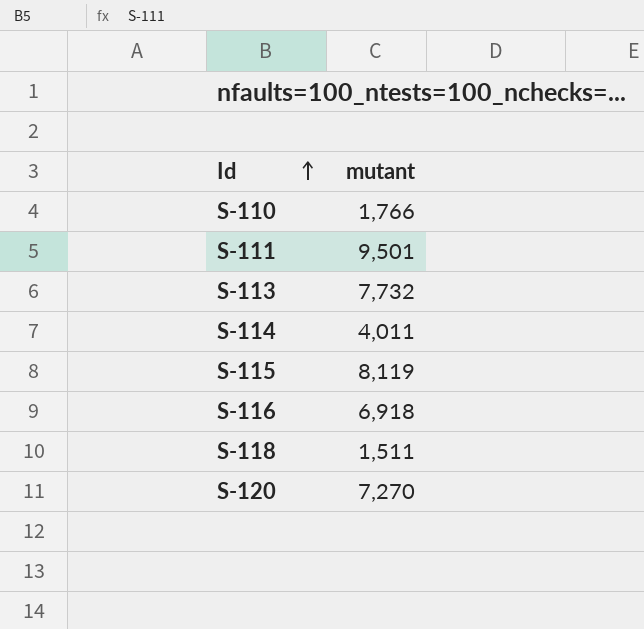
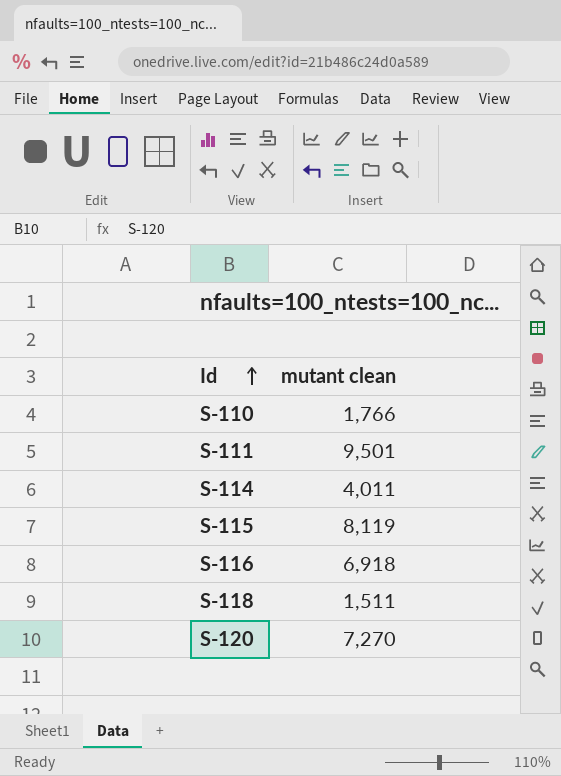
column name: mutant -> mutant clean
row S-113: 7,732 -> none

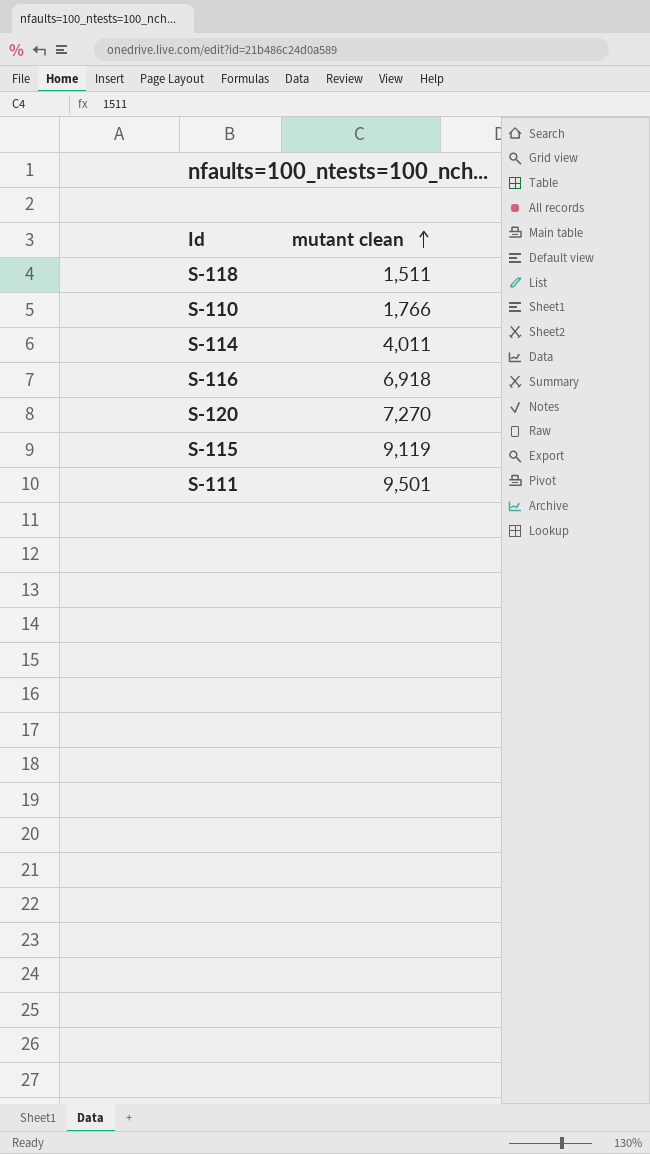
row order: Id ascending -> mutant clean ascending
S-115 | mutant clean: 8,119 -> 9,119

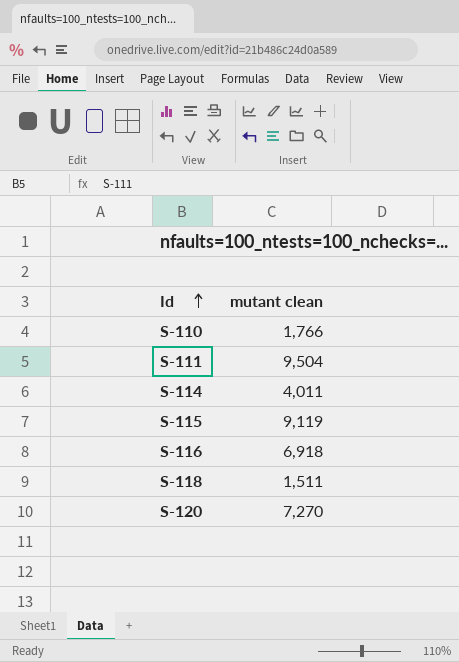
row order: mutant clean ascending -> Id ascending
S-111 | mutant clean: 9,501 -> 9,504

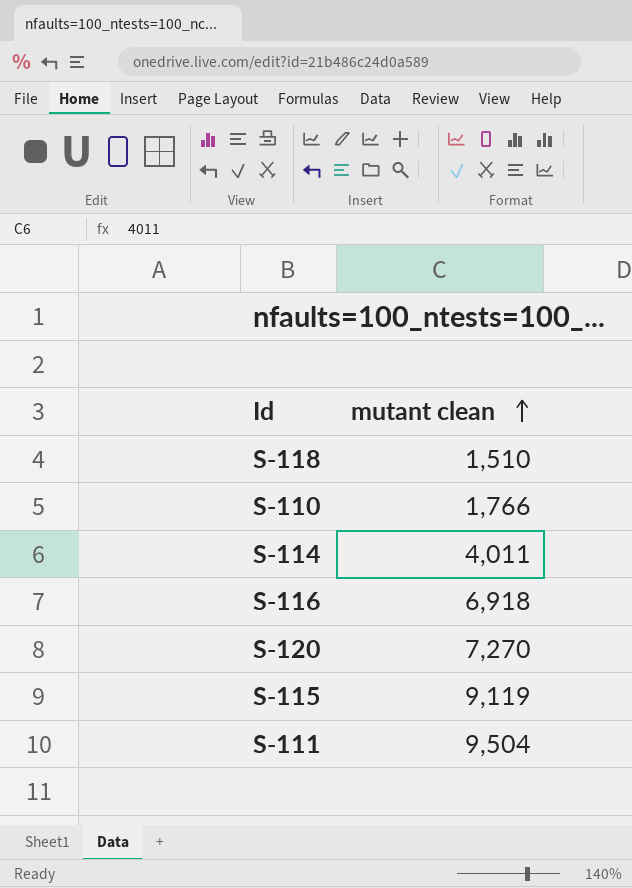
row order: Id ascending -> mutant clean ascending
S-118 | mutant clean: 1,511 -> 1,510

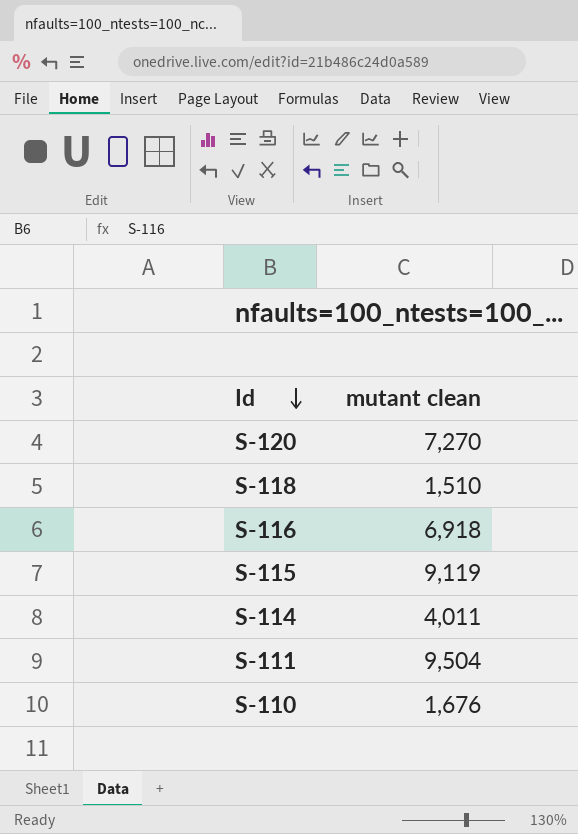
row order: mutant clean ascending -> Id descending
S-110 | mutant clean: 1,766 -> 1,676

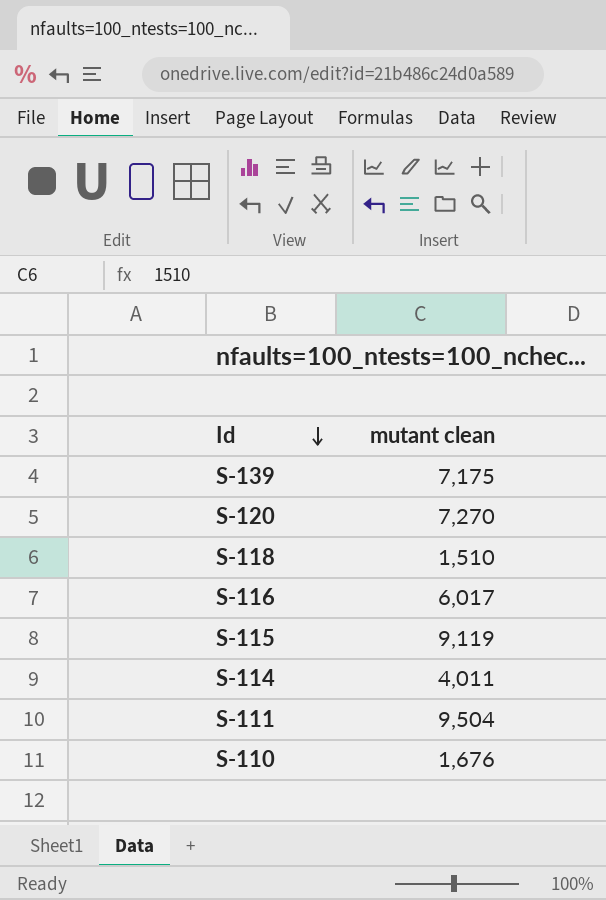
row S-139: none -> 7,175
S-116 | mutant clean: 6,918 -> 6,017

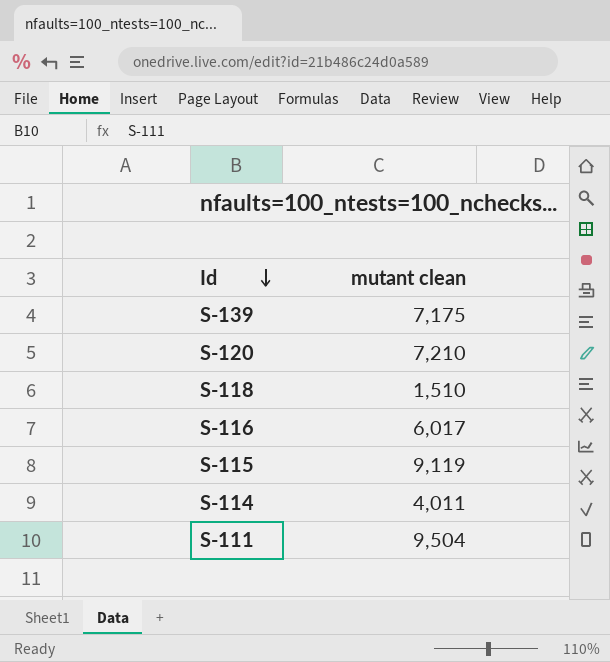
row S-110: 1,676 -> none
S-120 | mutant clean: 7,270 -> 7,210

